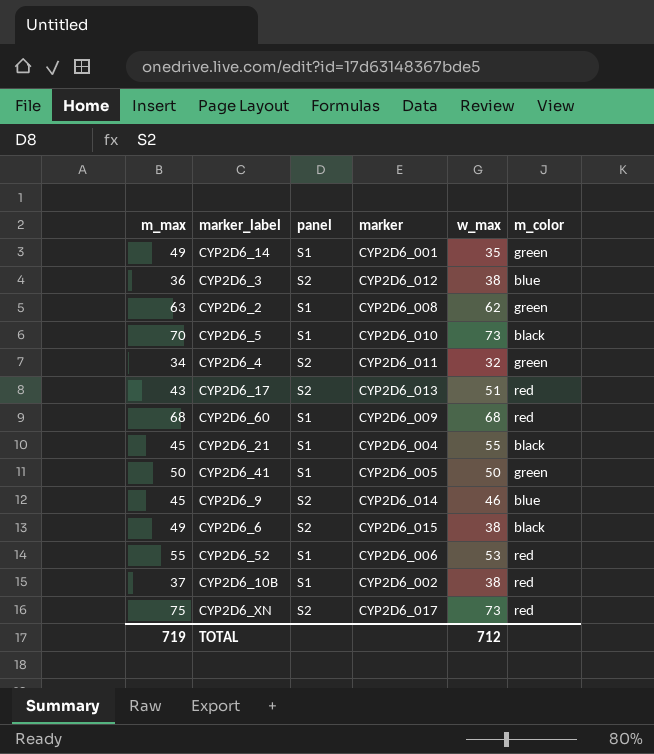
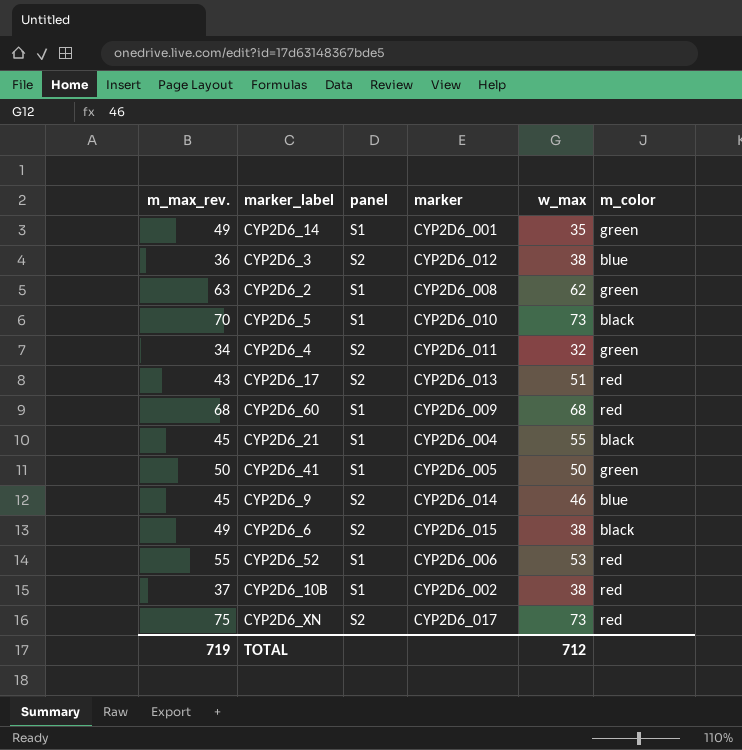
column name: m_max -> m_max_rev.

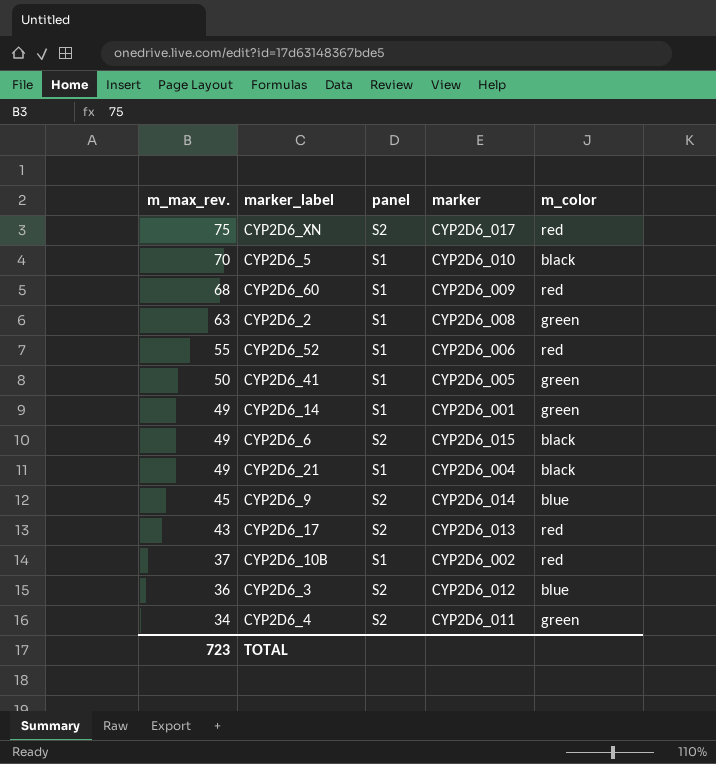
row order: none -> m_max_rev. descending
column w_max | position: 5 -> none
CYP2D6_21 | m_max_rev.: 45 -> 49
TOTAL | m_max_rev.: 719 -> 723

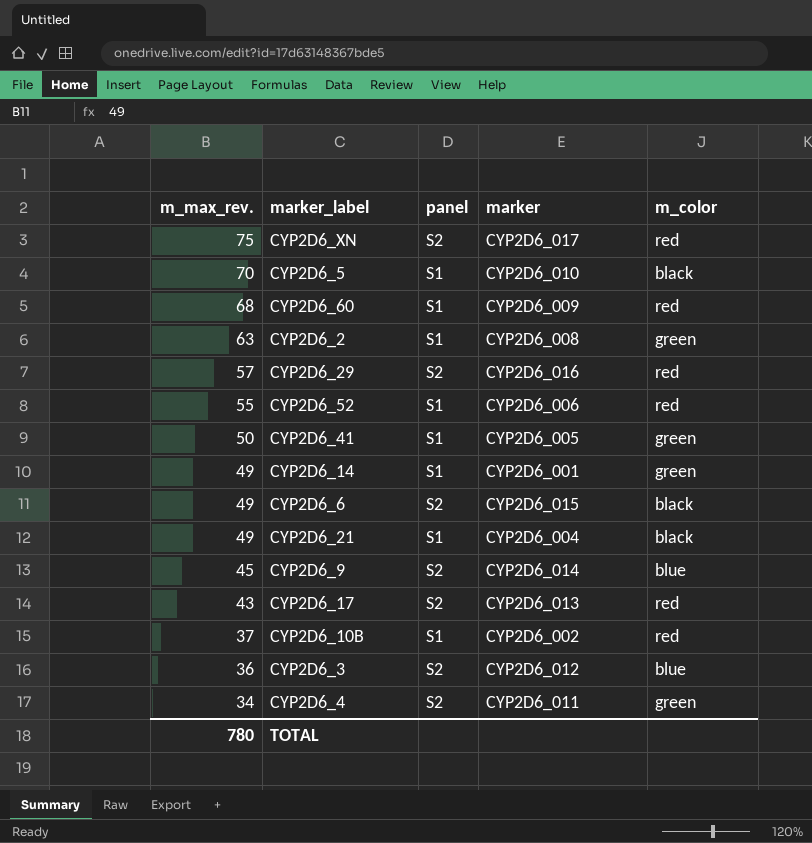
row CYP2D6_29: none -> 57 | S2 | CYP2D6_016 | red
TOTAL | m_max_rev.: 723 -> 780

